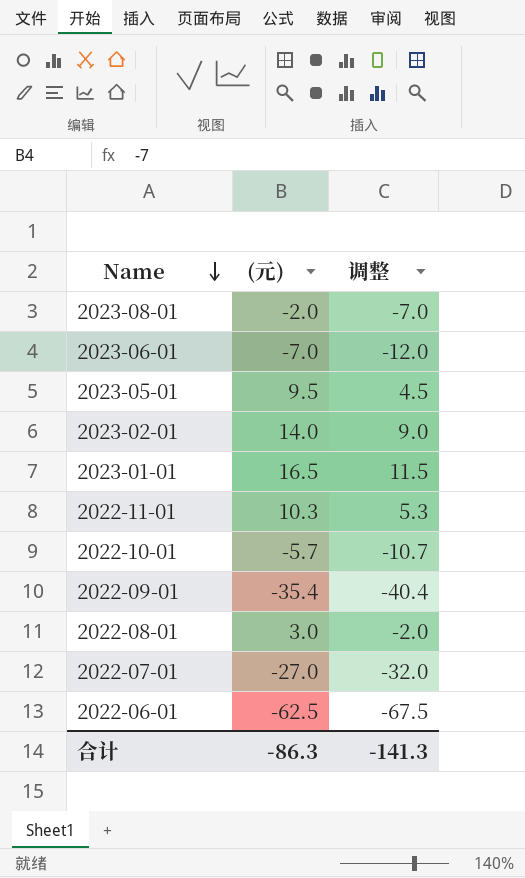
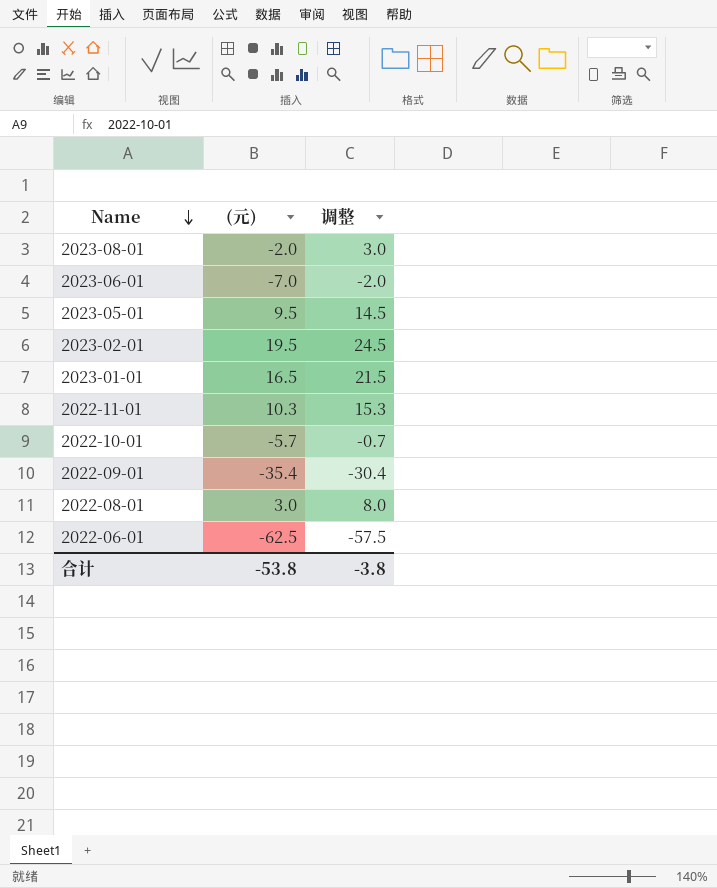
column 调整 | formula: [(元)] - 5 -> [(元)] + 5
row 2022-07-01: -27.0 | -32.0 -> none
2023-02-01 | (元): 14.0 -> 19.5
合计 | (元): -86.3 -> -53.8
合计 | 调整: -141.3 -> -3.8

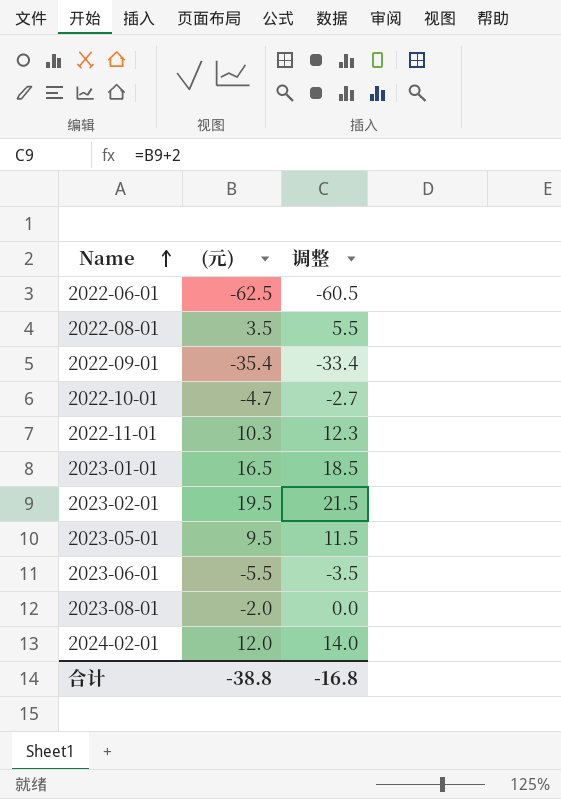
row order: Name descending -> Name ascending
column 调整 | formula: [(元)] + 5 -> [(元)] + 2
2022-08-01 | (元): 3.0 -> 3.5
2022-10-01 | (元): -5.7 -> -4.7
2023-06-01 | (元): -7.0 -> -5.5
row 2024-02-01: none -> 12.0 | 14.0
合计 | (元): -53.8 -> -38.8
合计 | 调整: -3.8 -> -16.8

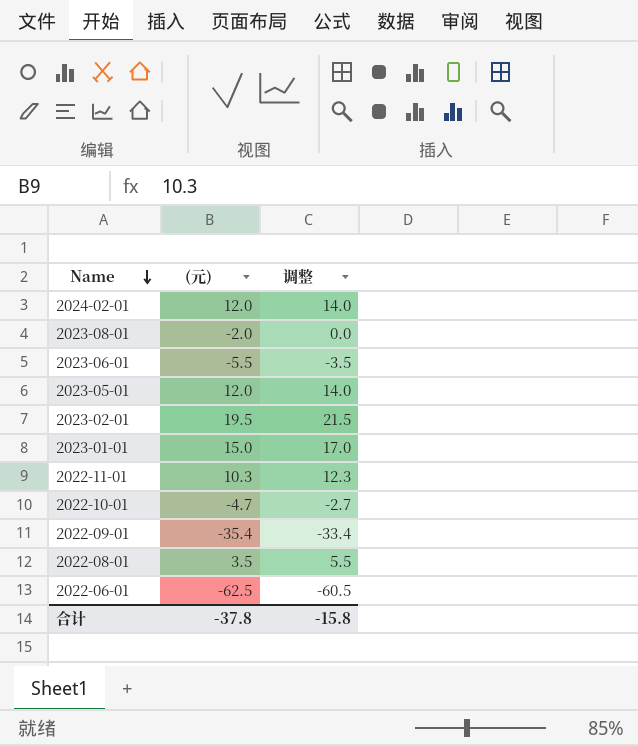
row order: Name ascending -> Name descending
2023-05-01 | (元): 9.5 -> 12.0
2023-05-01 | 调整: 11.5 -> 14.0
2023-01-01 | (元): 16.5 -> 15.0
2023-01-01 | 调整: 18.5 -> 17.0
合计 | (元): -38.8 -> -37.8
合计 | 调整: -16.8 -> -15.8

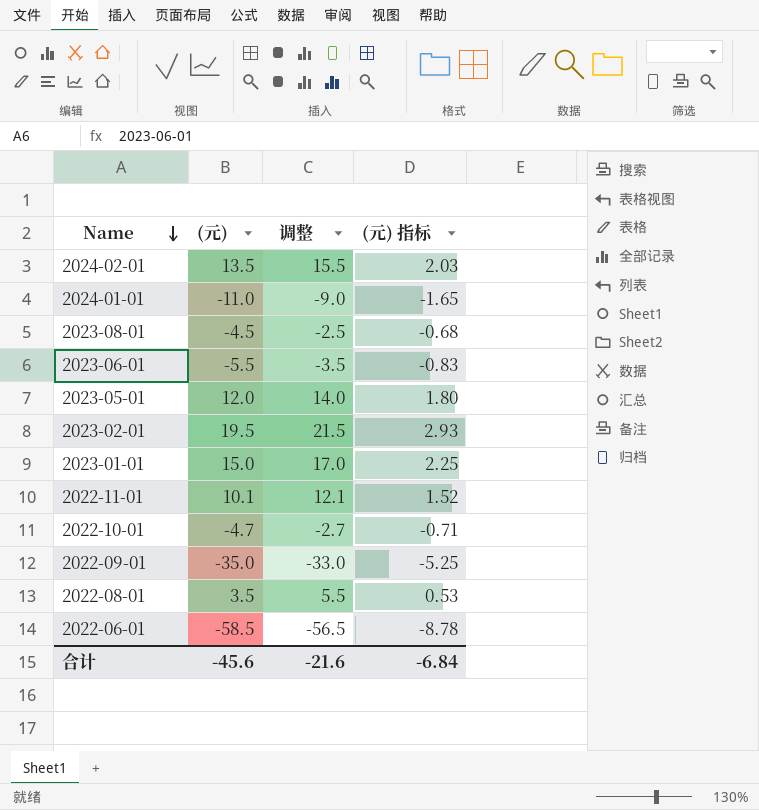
column (元) 指标 | formula: none -> [(元)] * 0.15
2024-02-01 | (元): 12.0 -> 13.5
2024-02-01 | 调整: 14.0 -> 15.5
row 2024-01-01: none -> -11.0 | -9.0 | -1.65
2023-08-01 | (元): -2.0 -> -4.5
2023-08-01 | 调整: 0.0 -> -2.5
2022-11-01 | (元): 10.3 -> 10.1
2022-11-01 | 调整: 12.3 -> 12.1
2022-09-01 | (元): -35.4 -> -35.0
2022-09-01 | 调整: -33.4 -> -33.0
2022-06-01 | (元): -62.5 -> -58.5
2022-06-01 | 调整: -60.5 -> -56.5
合计 | (元): -37.8 -> -45.6
合计 | 调整: -15.8 -> -21.6

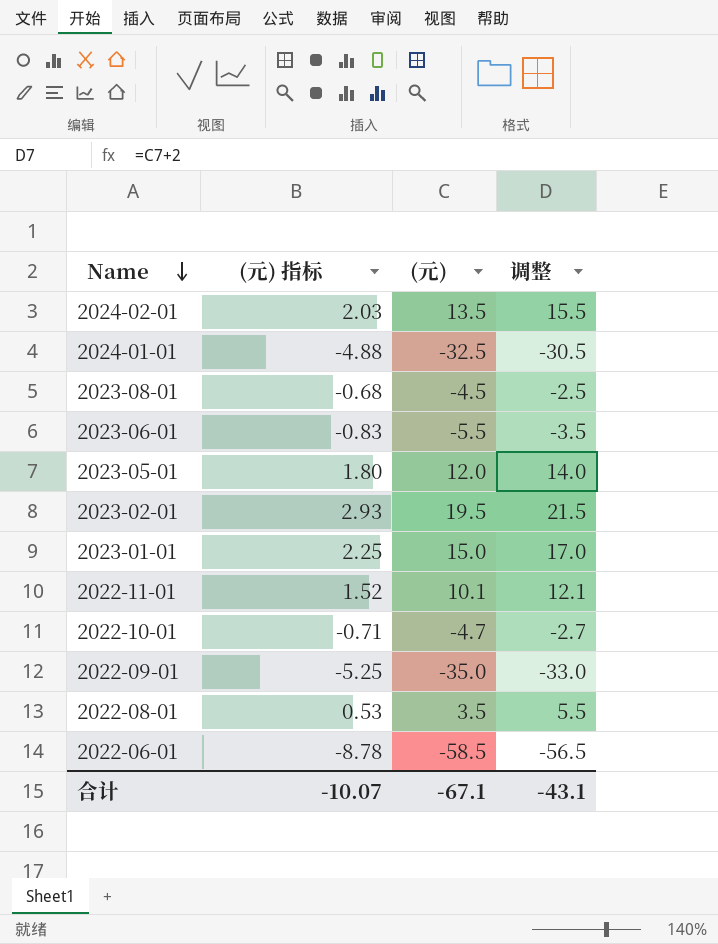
column (元) 指标 | position: 4 -> 2
2024-01-01 | (元) 指标: -1.65 -> -4.88
2024-01-01 | (元): -11.0 -> -32.5
2024-01-01 | 调整: -9.0 -> -30.5
合计 | (元) 指标: -6.84 -> -10.07
合计 | (元): -45.6 -> -67.1
合计 | 调整: -21.6 -> -43.1

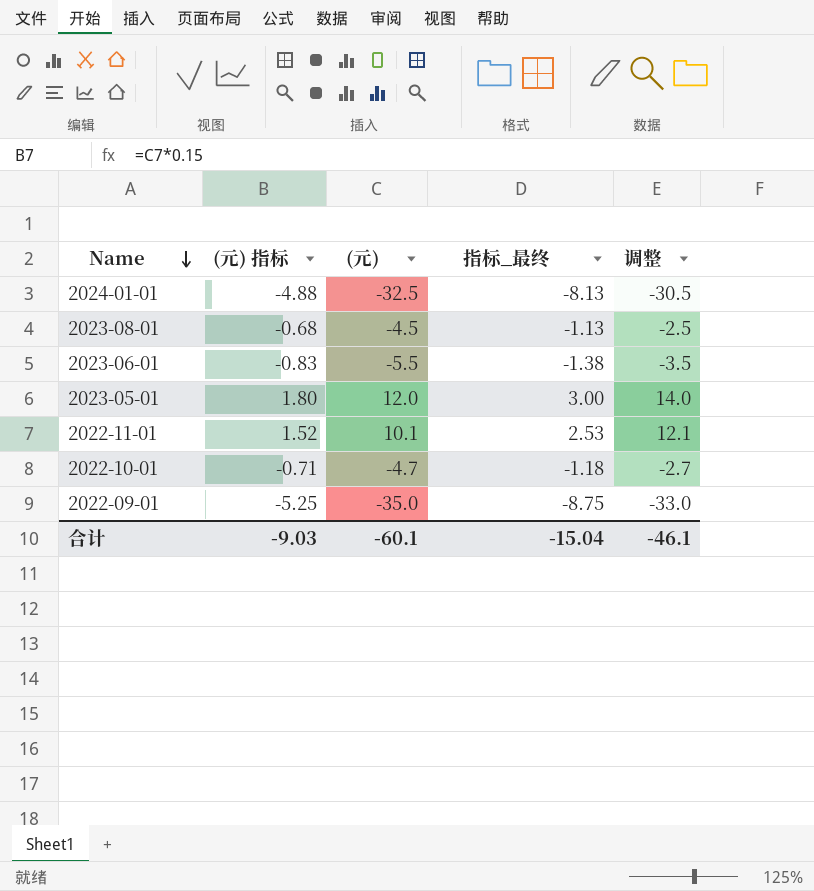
column 指标_最终 | formula: none -> [(元)] * 0.25
row 2024-02-01: 2.03 | 13.5 | 15.5 -> none
row 2023-02-01: 2.93 | 19.5 | 21.5 -> none
row 2023-01-01: 2.25 | 15.0 | 17.0 -> none
row 2022-08-01: 0.53 | 3.5 | 5.5 -> none
row 2022-06-01: -8.78 | -58.5 | -56.5 -> none
合计 | (元) 指标: -10.07 -> -9.03
合计 | (元): -67.1 -> -60.1
合计 | 调整: -43.1 -> -46.1

